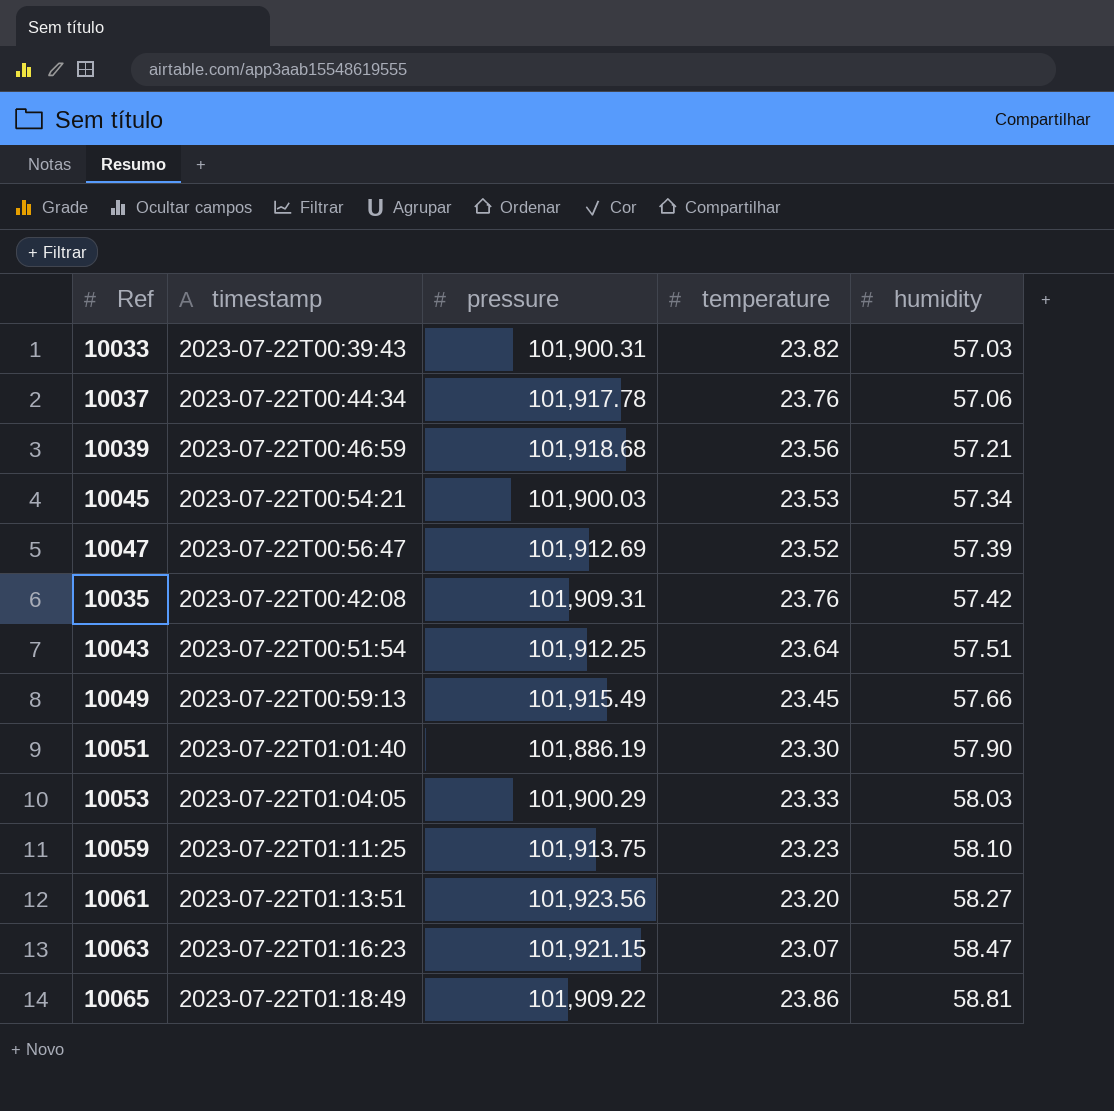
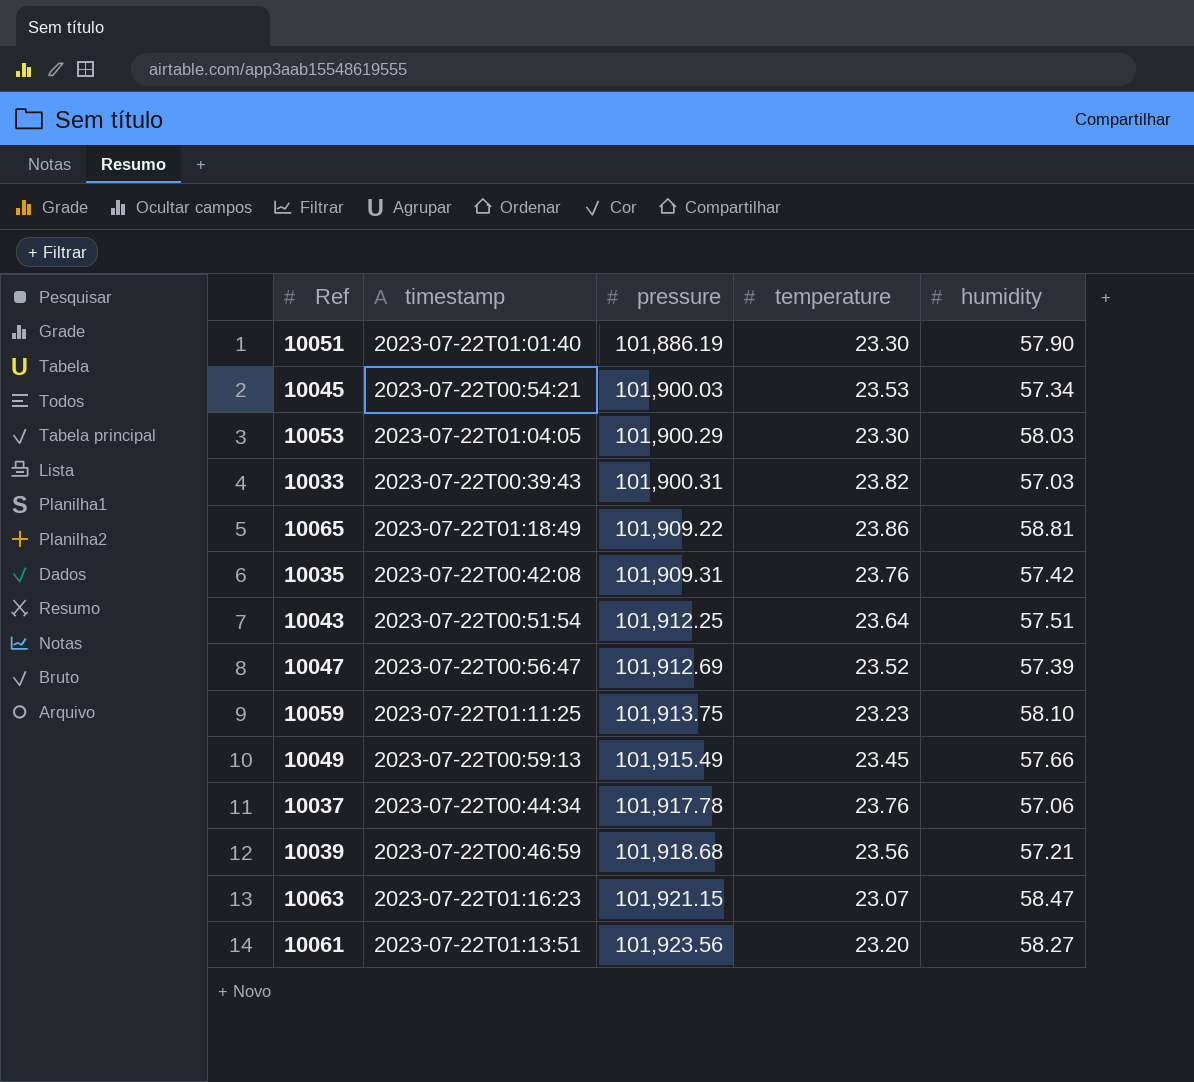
row order: humidity ascending -> pressure ascending
10053 | temperature: 23.33 -> 23.30

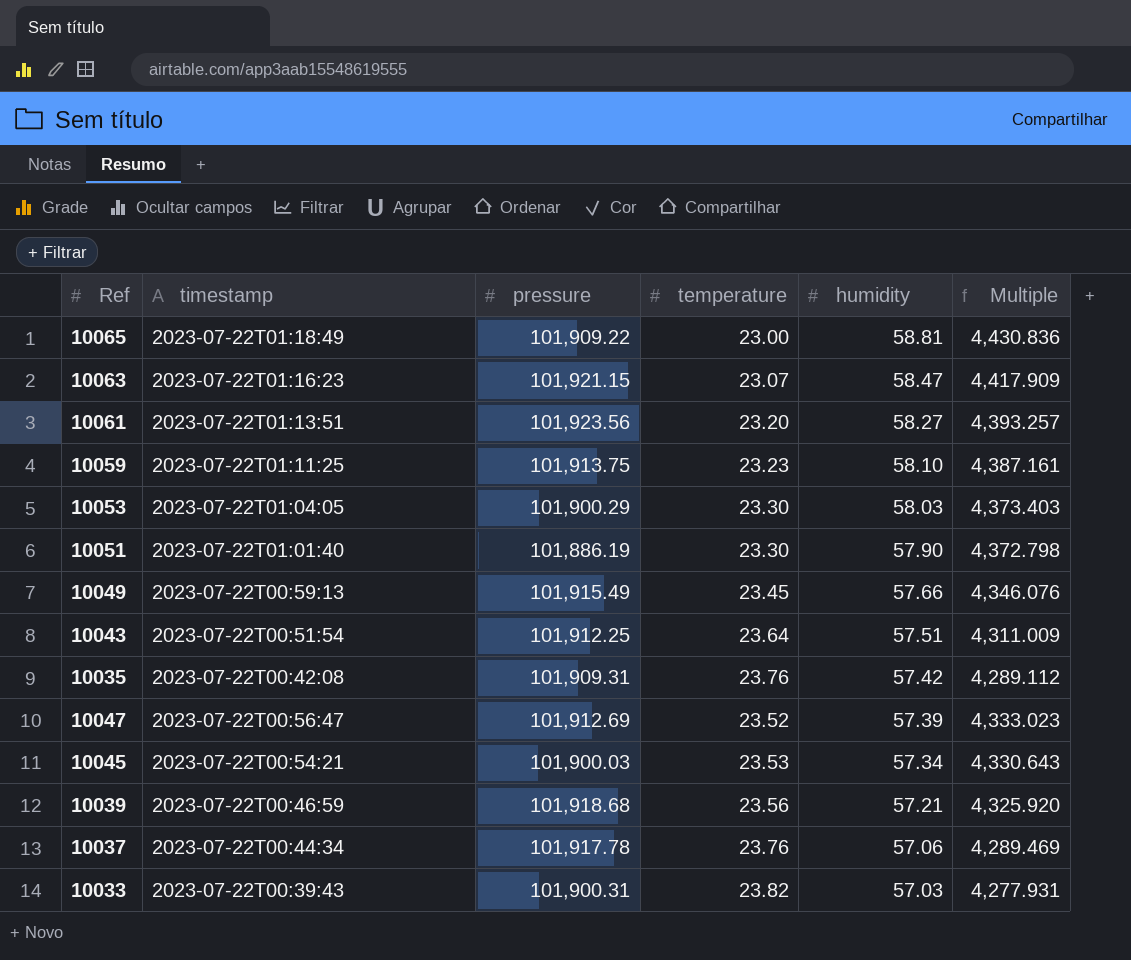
row order: pressure ascending -> humidity descending
column Multiple | formula: none -> [pressure] / [temperature]
10065 | temperature: 23.86 -> 23.00

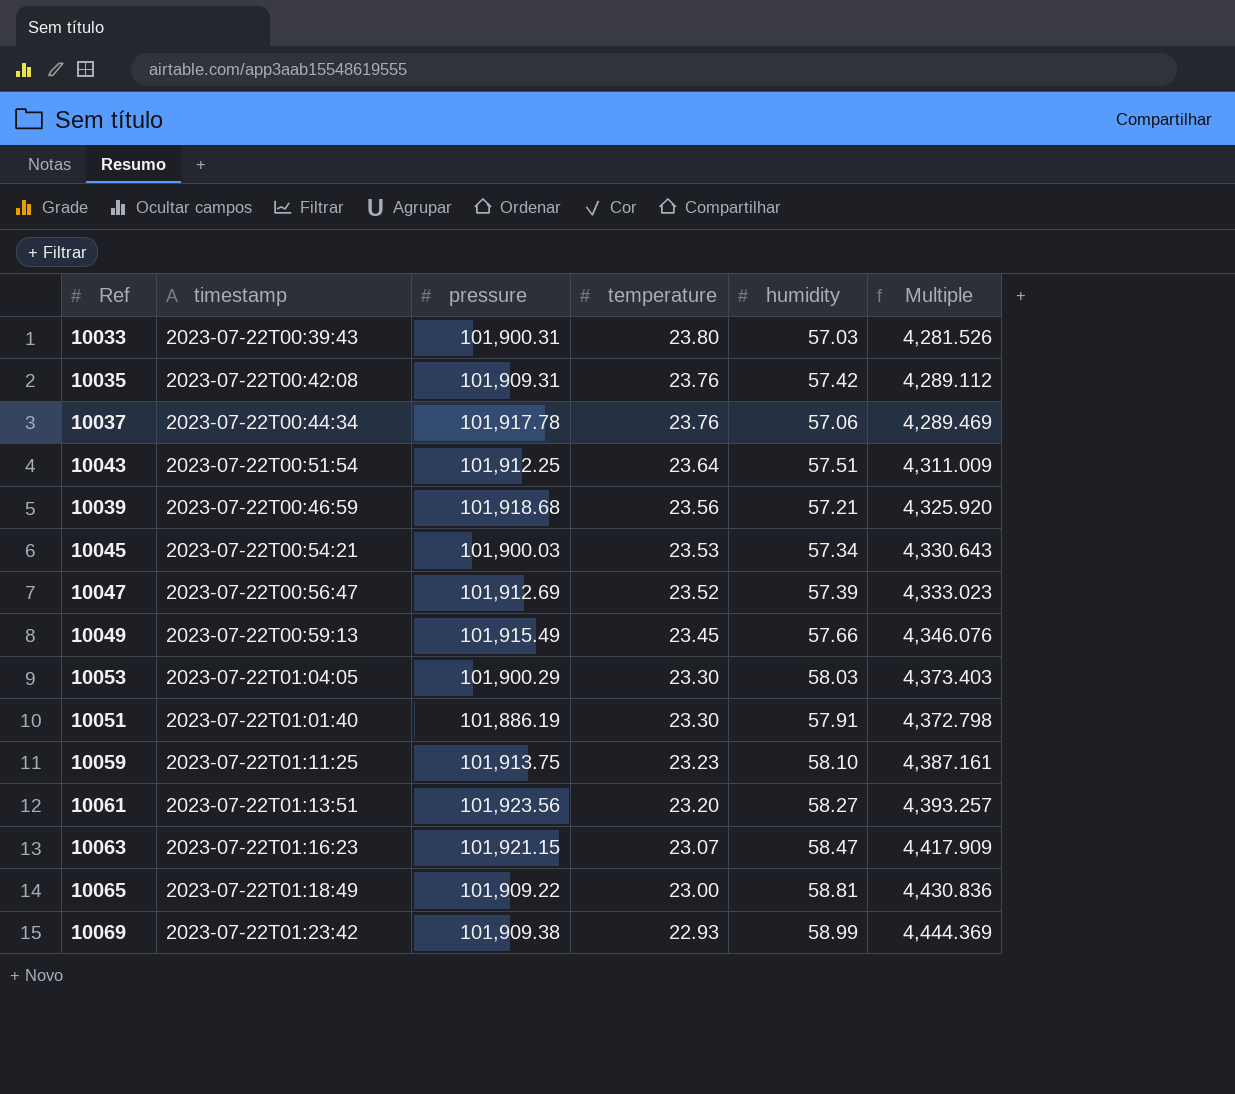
row order: humidity descending -> temperature descending
10033 | temperature: 23.82 -> 23.80
10033 | Multiple: 4,277.931 -> 4,281.526
10051 | humidity: 57.90 -> 57.91
row 10069: none -> 2023-07-22T01:23:42 | 101,909.38 | 22.93 | 58.99 | 4,444.369

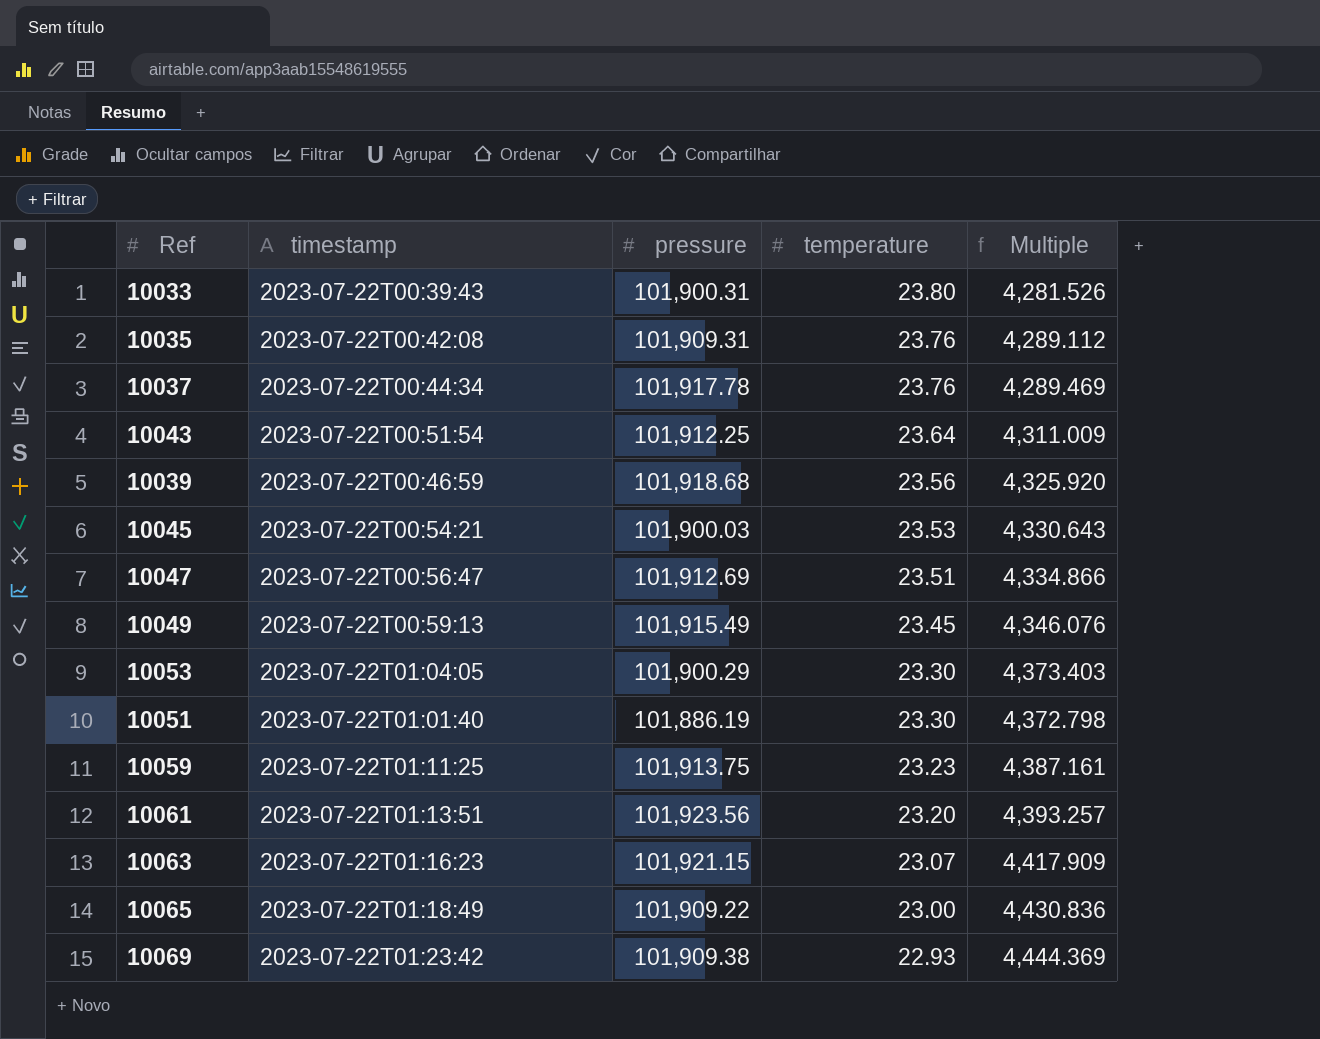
column humidity | position: 5 -> none
10047 | temperature: 23.52 -> 23.51
10047 | Multiple: 4,333.023 -> 4,334.866

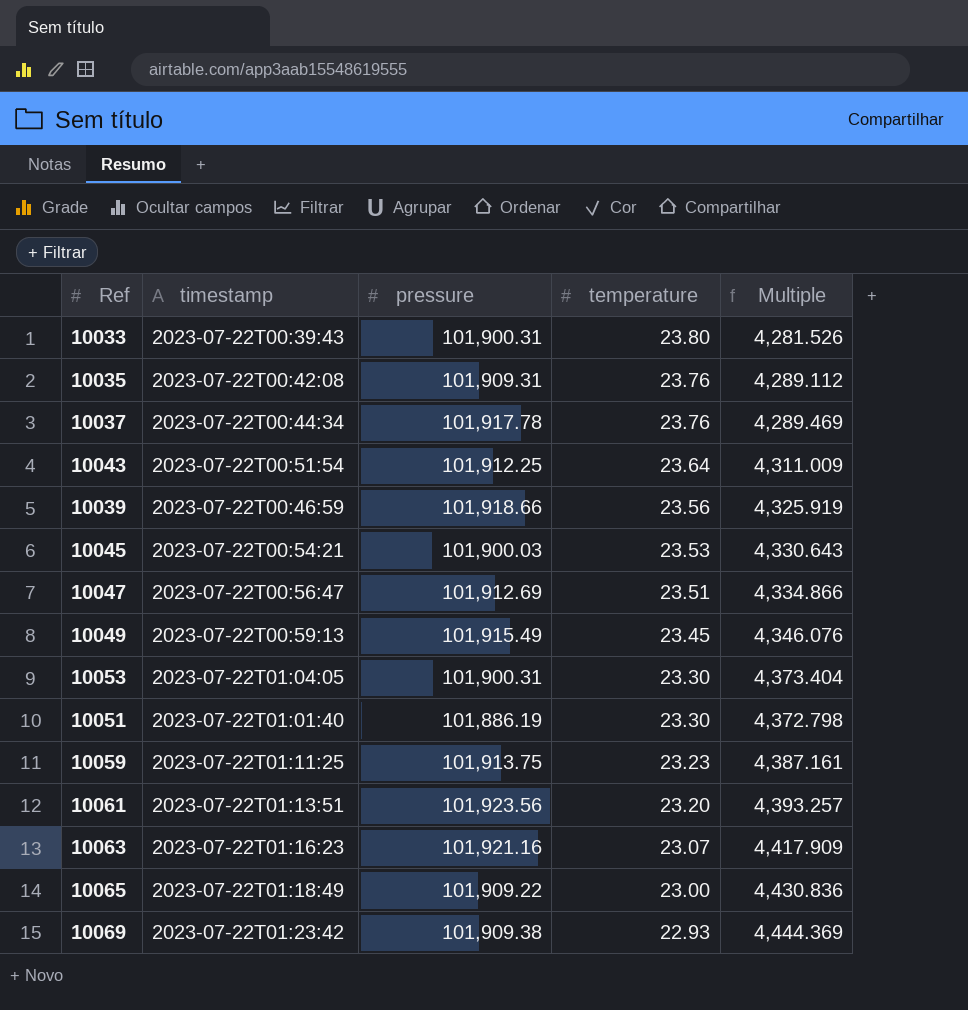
10039 | pressure: 101,918.68 -> 101,918.66
10039 | Multiple: 4,325.920 -> 4,325.919
10053 | pressure: 101,900.29 -> 101,900.31
10053 | Multiple: 4,373.403 -> 4,373.404
10063 | pressure: 101,921.15 -> 101,921.16

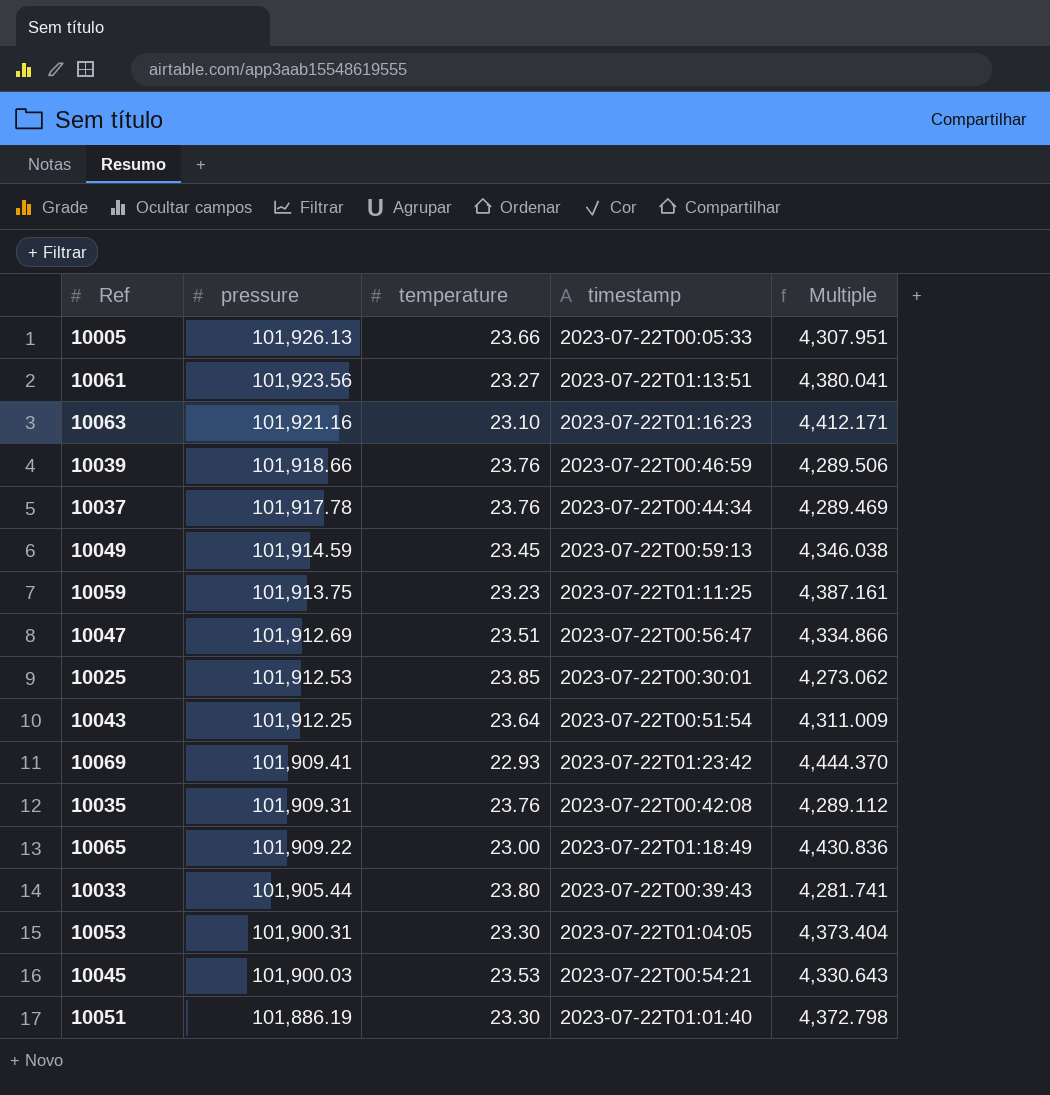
row order: temperature descending -> pressure descending
column timestamp | position: 2 -> 4
row 10005: none -> 101,926.13 | 23.66 | 2023-07-22T00:05:33 | 4,307.951
10061 | temperature: 23.20 -> 23.27
10061 | Multiple: 4,393.257 -> 4,380.041
10063 | temperature: 23.07 -> 23.10
10063 | Multiple: 4,417.909 -> 4,412.171
10039 | temperature: 23.56 -> 23.76
10039 | Multiple: 4,325.919 -> 4,289.506
10049 | pressure: 101,915.49 -> 101,914.59
10049 | Multiple: 4,346.076 -> 4,346.038
row 10025: none -> 101,912.53 | 23.85 | 2023-07-22T00:30:01 | 4,273.062
10069 | pressure: 101,909.38 -> 101,909.41
10069 | Multiple: 4,444.369 -> 4,444.370
10033 | pressure: 101,900.31 -> 101,905.44
10033 | Multiple: 4,281.526 -> 4,281.741

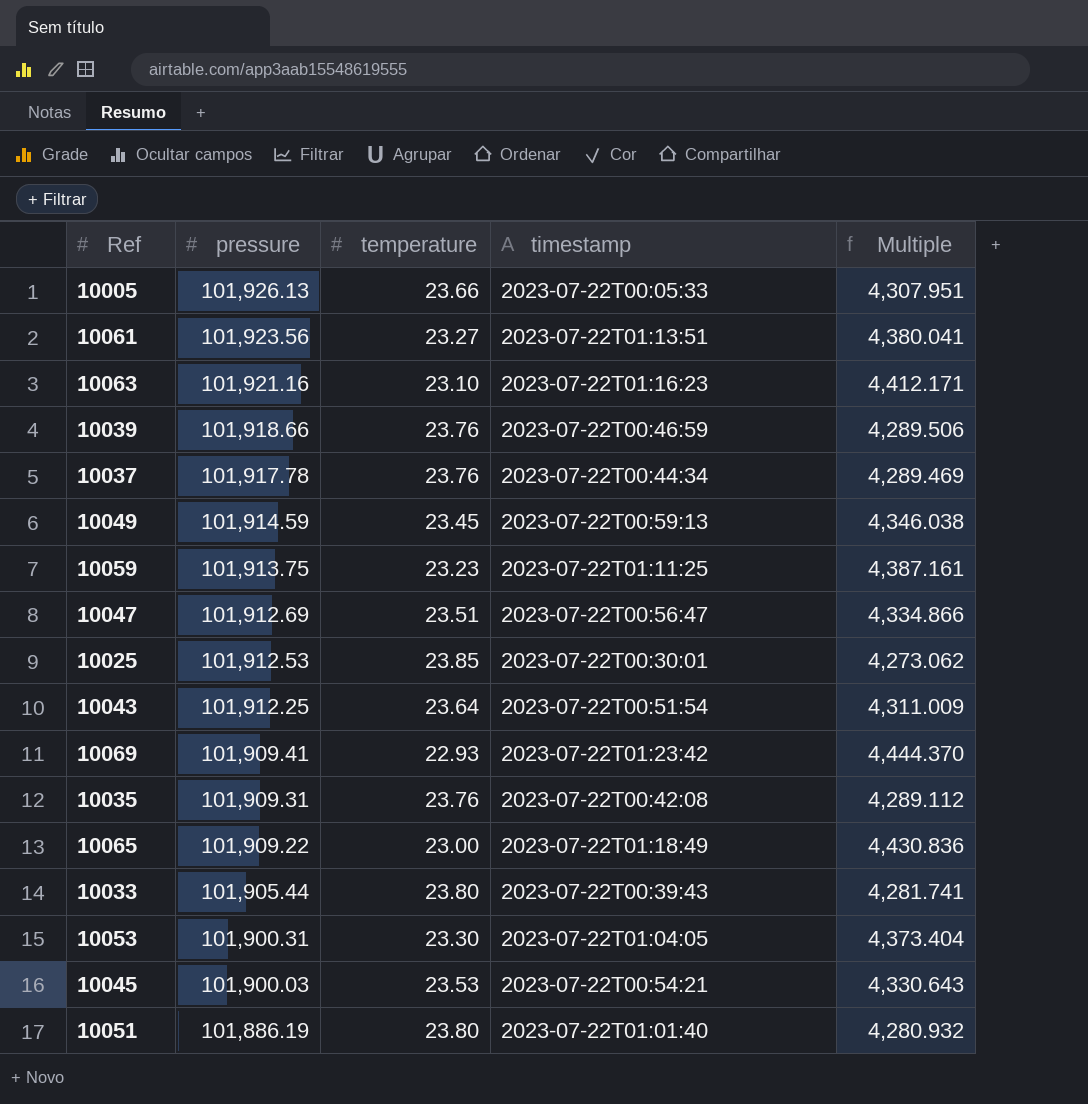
10051 | temperature: 23.30 -> 23.80
10051 | Multiple: 4,372.798 -> 4,280.932

